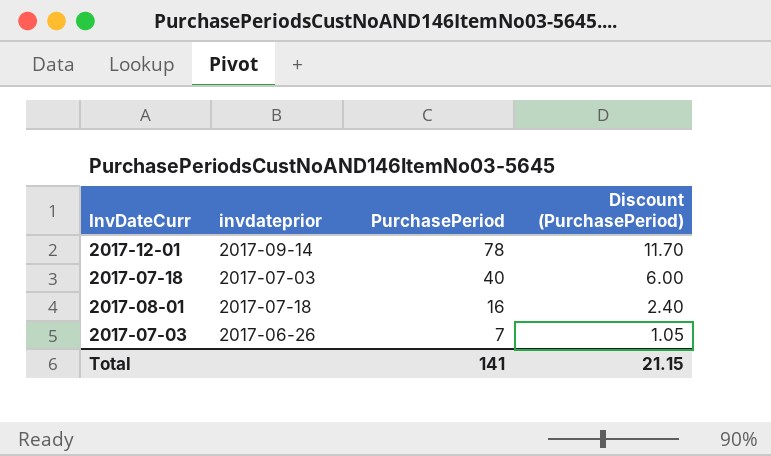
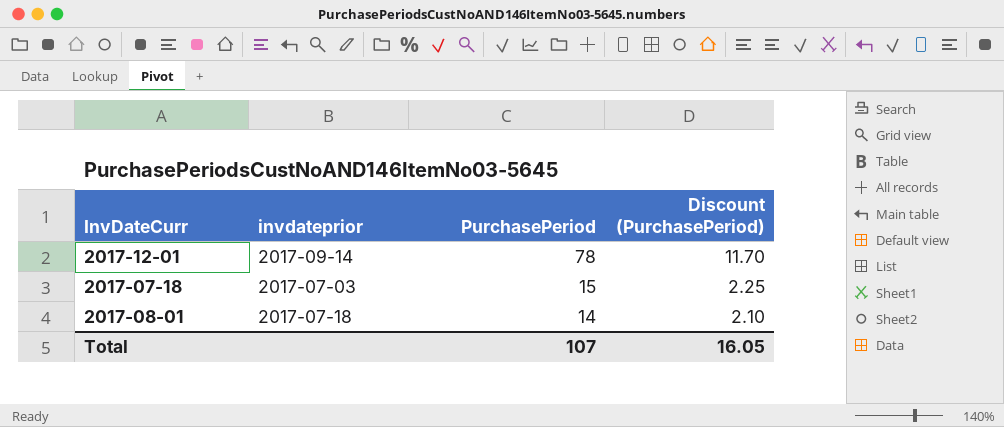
row 2017-07-03: 2017-06-26 | 7 | 1.05 -> none
2017-07-18 | PurchasePeriod: 40 -> 15
2017-07-18 | Discount (PurchasePeriod): 6.00 -> 2.25
2017-08-01 | PurchasePeriod: 16 -> 14
2017-08-01 | Discount (PurchasePeriod): 2.40 -> 2.10
Total | PurchasePeriod: 141 -> 107
Total | Discount (PurchasePeriod): 21.15 -> 16.05

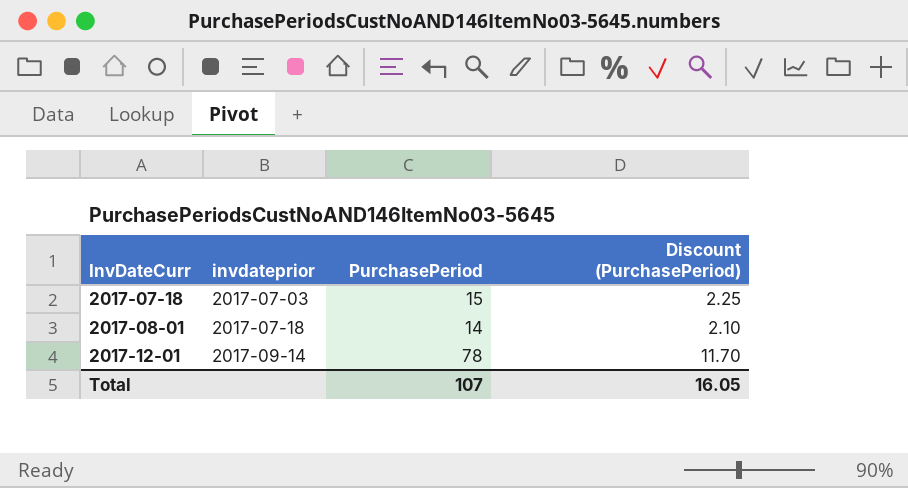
row order: PurchasePeriod descending -> InvDateCurr ascending

